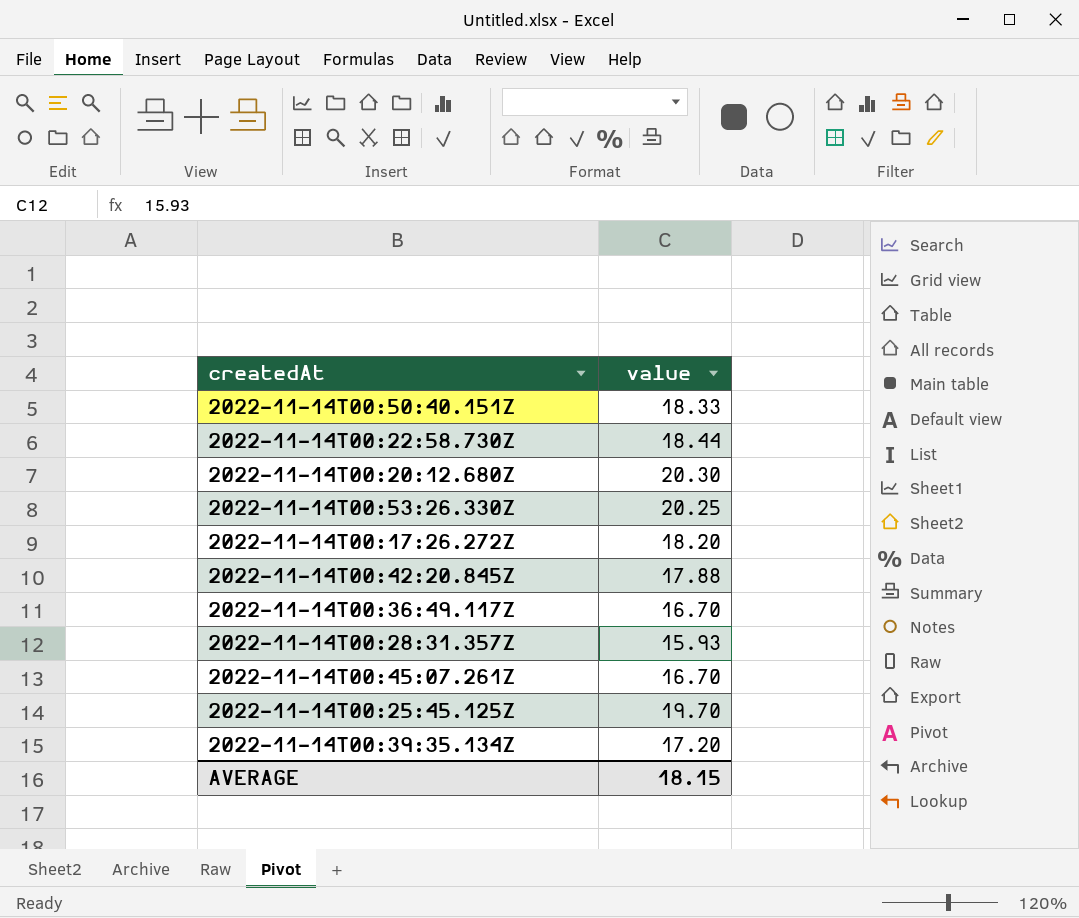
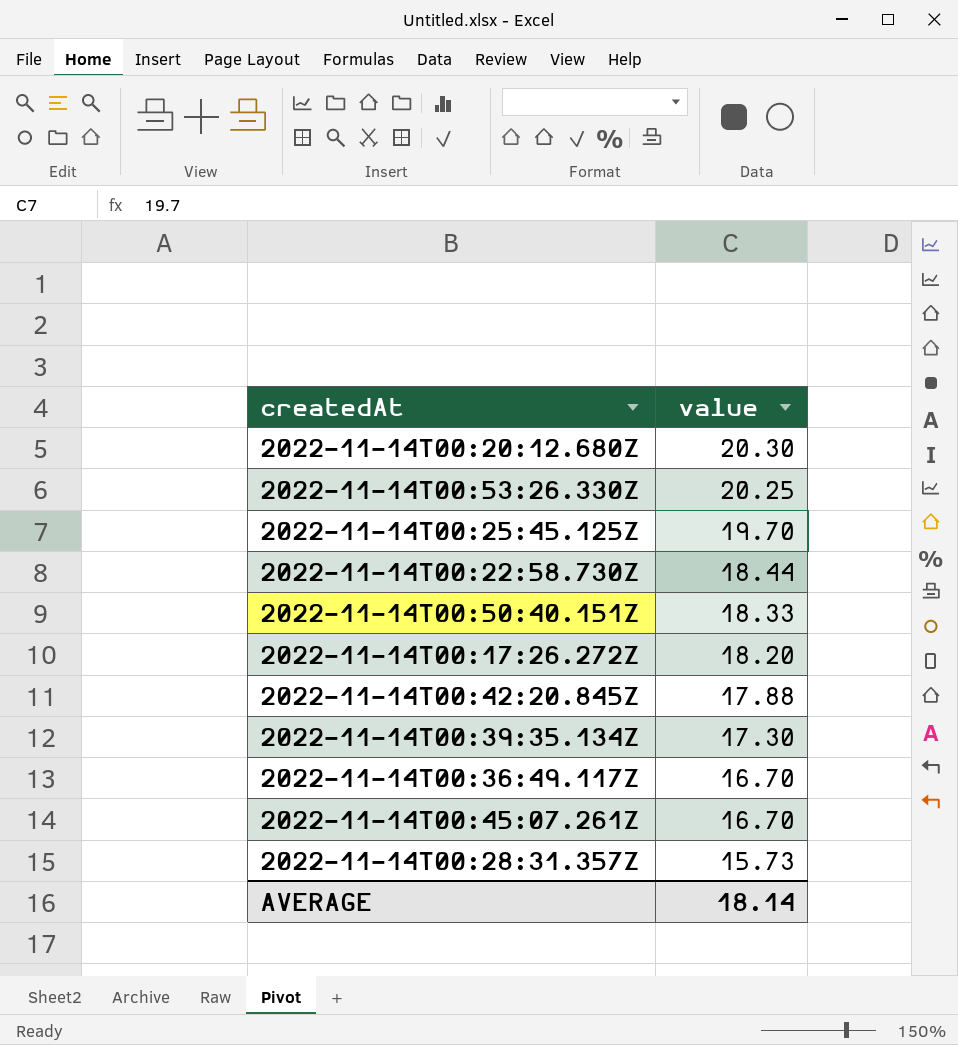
row order: none -> value descending
2022-11-14T00:39:35.134Z | value: 17.20 -> 17.30
2022-11-14T00:28:31.357Z | value: 15.93 -> 15.73
AVERAGE | value: 18.15 -> 18.14

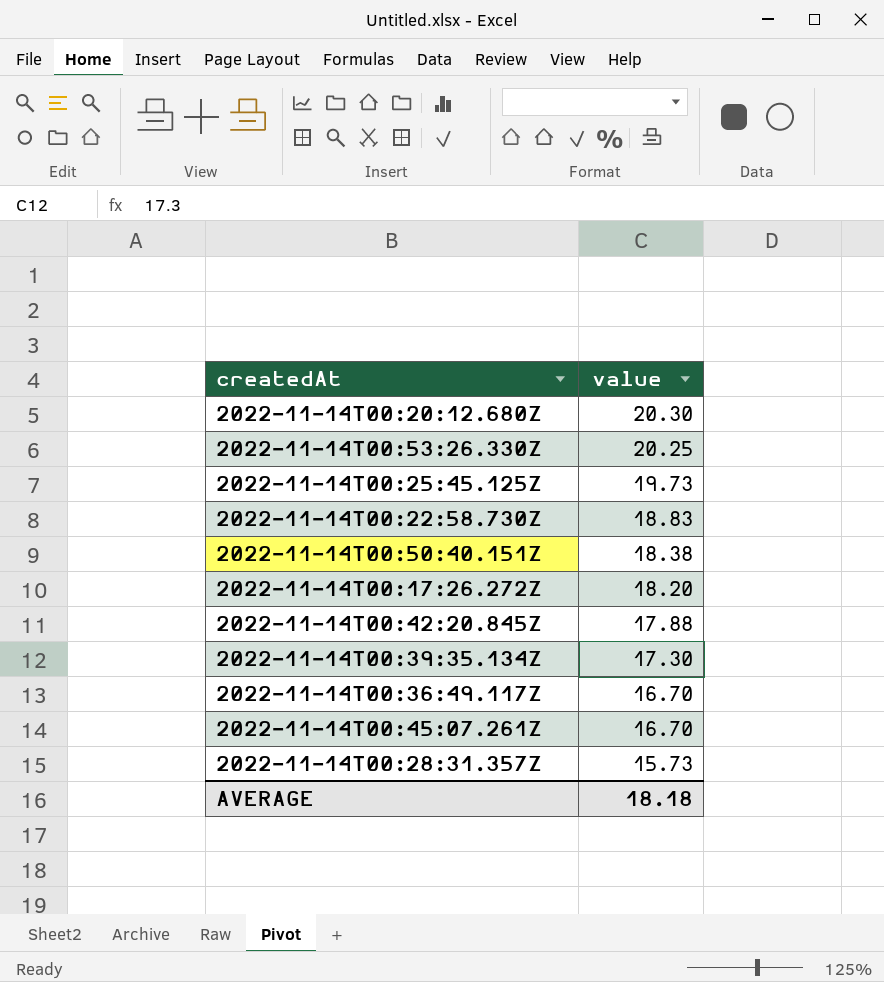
2022-11-14T00:25:45.125Z | value: 19.70 -> 19.73
2022-11-14T00:22:58.730Z | value: 18.44 -> 18.83
2022-11-14T00:50:40.151Z | value: 18.33 -> 18.38
AVERAGE | value: 18.14 -> 18.18

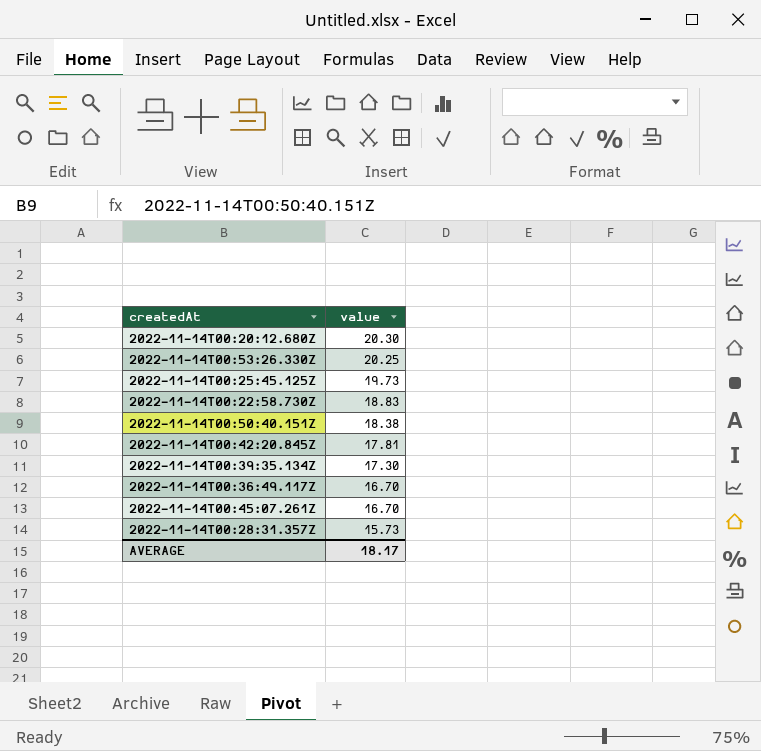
row 2022-11-14T00:17:26.272Z: 18.20 -> none
2022-11-14T00:42:20.845Z | value: 17.88 -> 17.81
AVERAGE | value: 18.18 -> 18.17

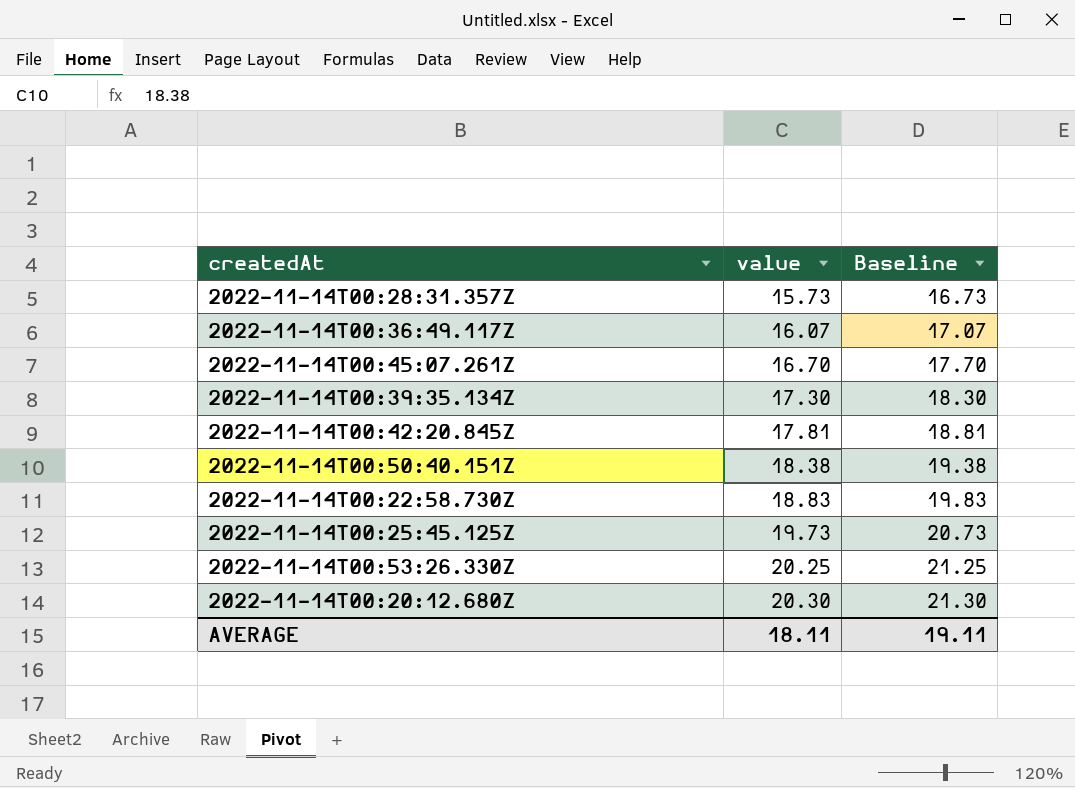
row order: value descending -> value ascending
column Baseline | formula: none -> [value] + 1
2022-11-14T00:36:49.117Z | value: 16.70 -> 16.07
AVERAGE | value: 18.17 -> 18.11

